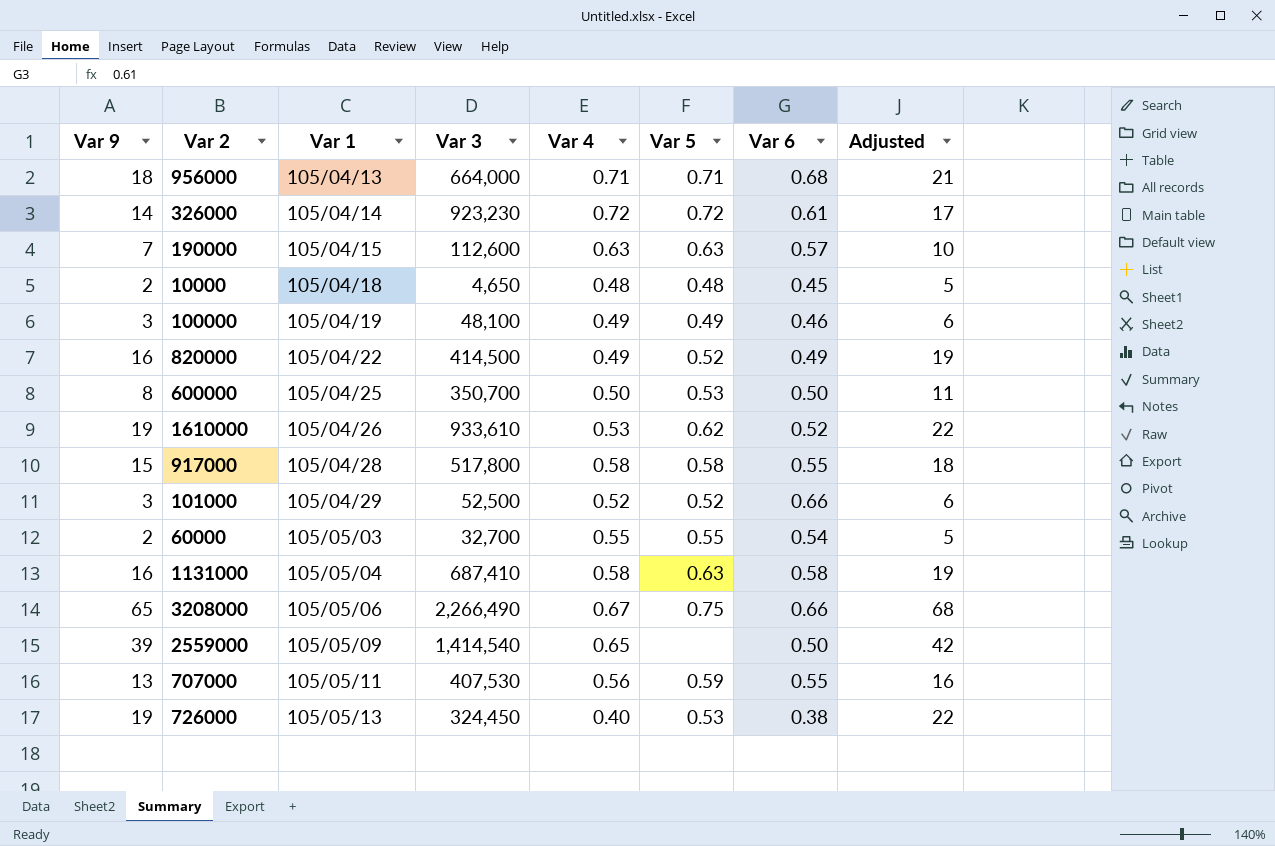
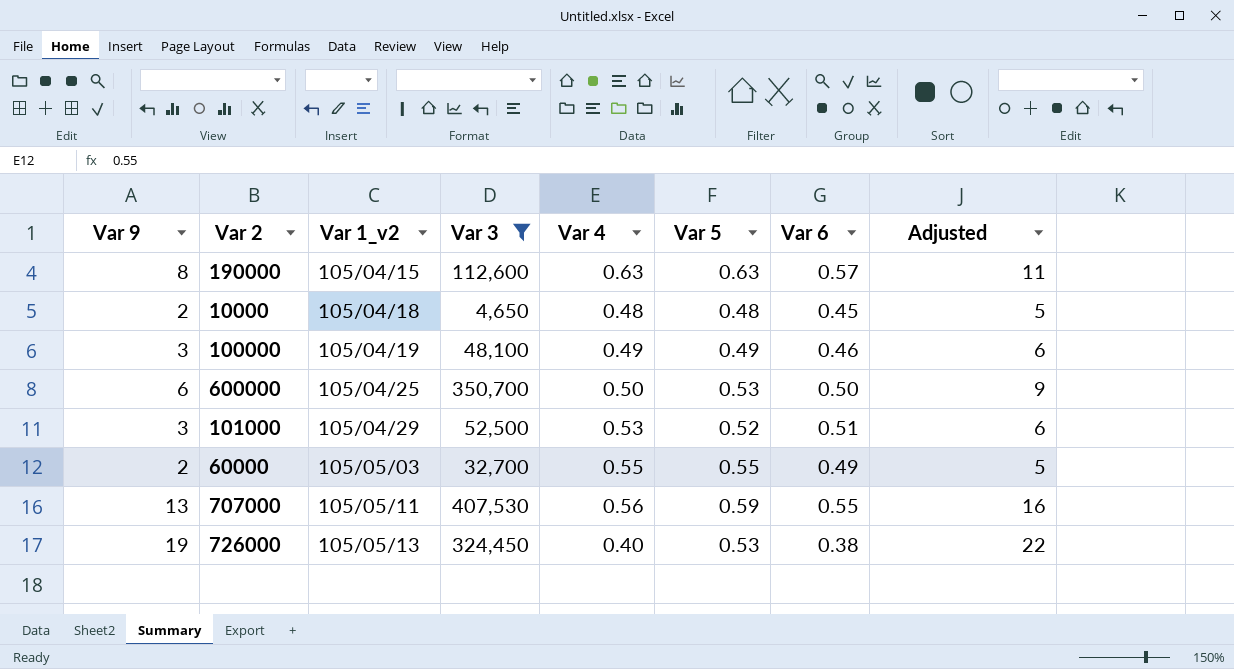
filter: none -> Var 3 <= 407,530
column name: Var 1 -> Var 1_v2
190000 | Var 9: 7 -> 8
190000 | Adjusted: 10 -> 11
600000 | Var 9: 8 -> 6
600000 | Adjusted: 11 -> 9
101000 | Var 4: 0.52 -> 0.53
101000 | Var 6: 0.66 -> 0.51
60000 | Var 6: 0.54 -> 0.49

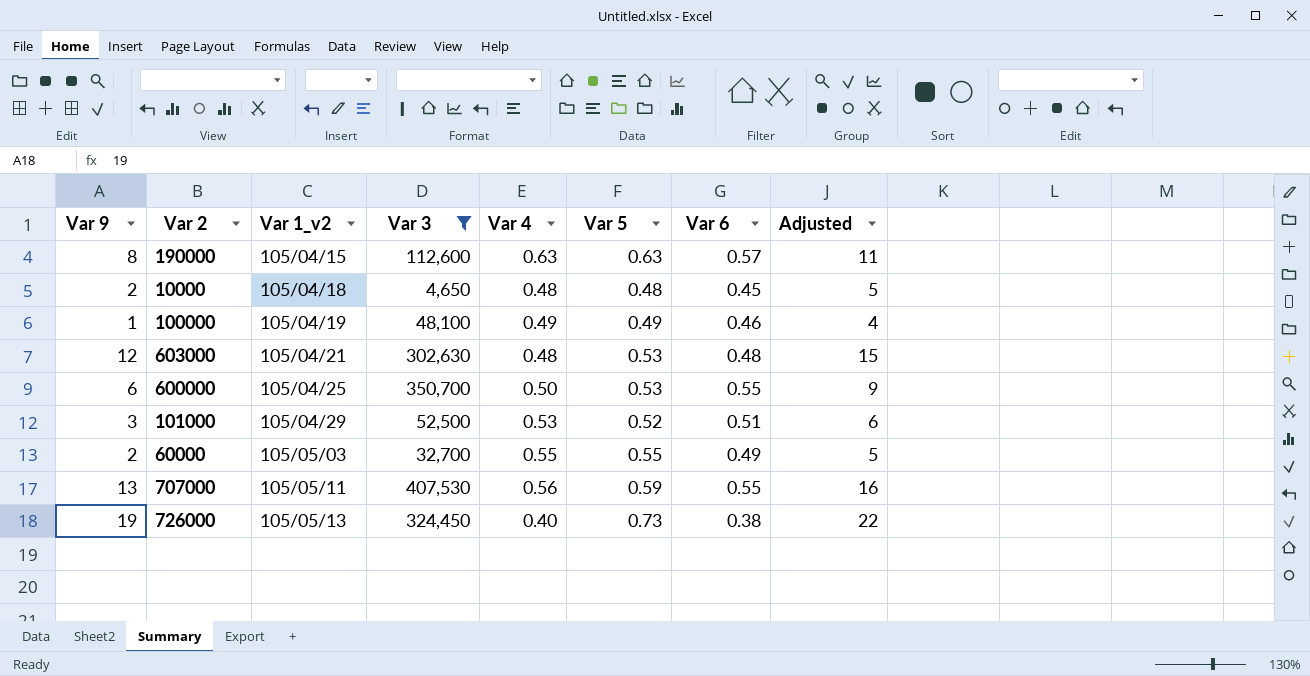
100000 | Var 9: 3 -> 1
100000 | Adjusted: 6 -> 4
row 603000: none -> 12 | 105/04/21 | 302,630 | 0.48 | 0.53 | 0.48 | 15
600000 | Var 6: 0.50 -> 0.55
726000 | Var 5: 0.53 -> 0.73

